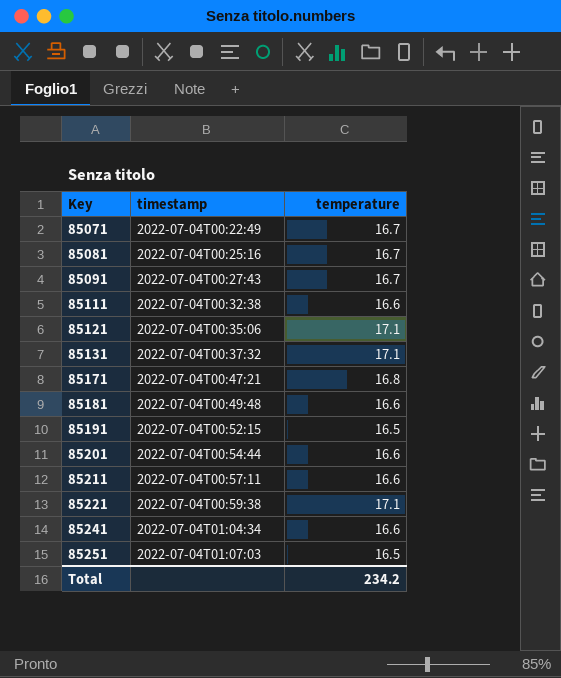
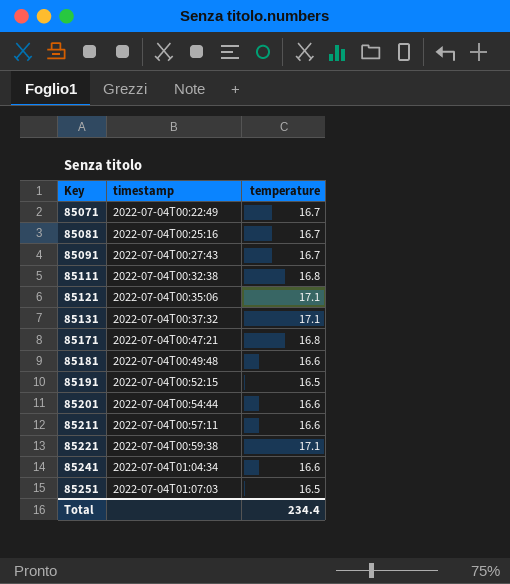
85111 | temperature: 16.6 -> 16.8
Total | temperature: 234.2 -> 234.4

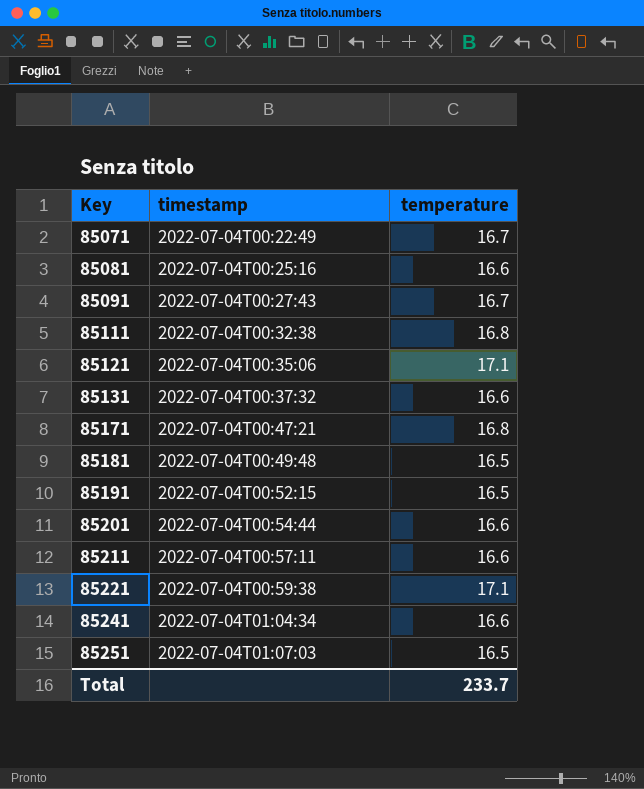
85081 | temperature: 16.7 -> 16.6
85131 | temperature: 17.1 -> 16.6
85181 | temperature: 16.6 -> 16.5
Total | temperature: 234.4 -> 233.7

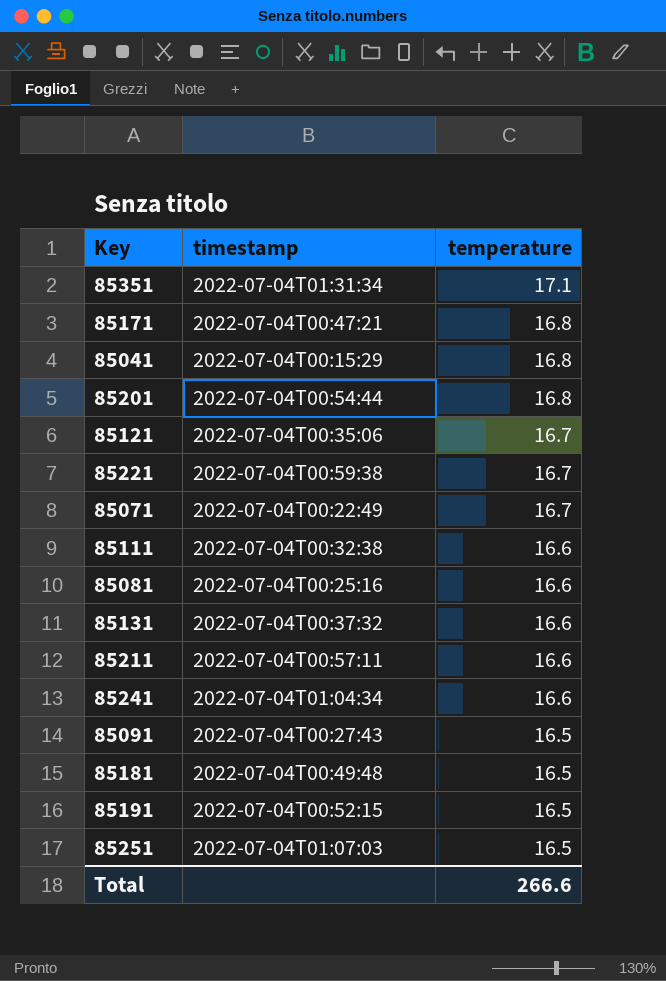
row order: Key ascending -> temperature descending
row 85351: none -> 2022-07-04T01:31:34 | 17.1
row 85041: none -> 2022-07-04T00:15:29 | 16.8
85201 | temperature: 16.6 -> 16.8
85121 | temperature: 17.1 -> 16.7
85221 | temperature: 17.1 -> 16.7
85111 | temperature: 16.8 -> 16.6
85091 | temperature: 16.7 -> 16.5
Total | temperature: 233.7 -> 266.6

